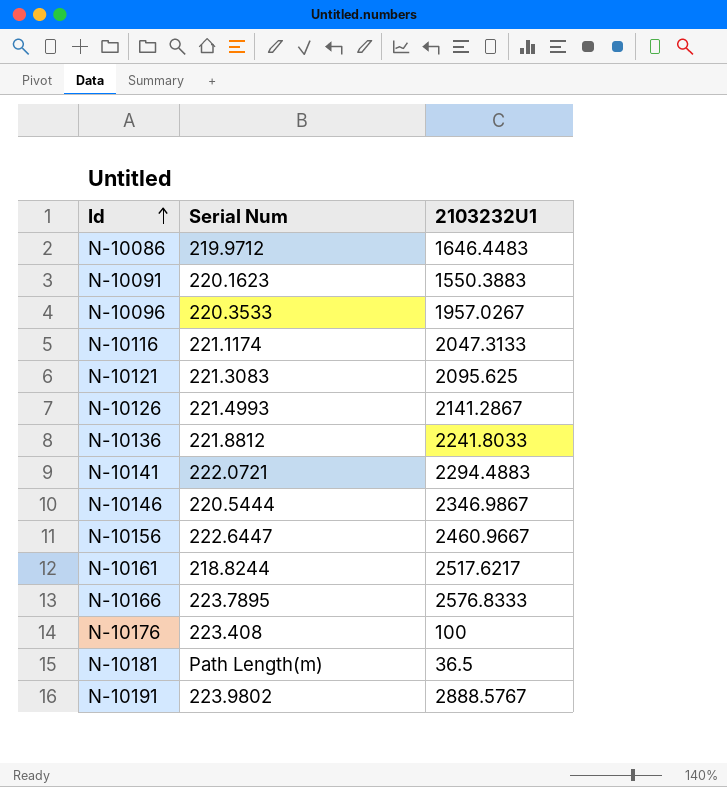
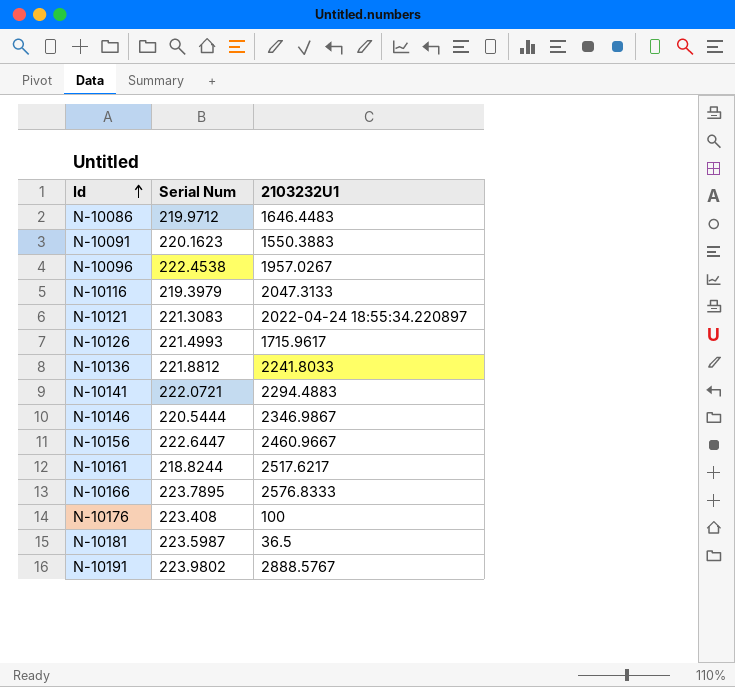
N-10096 | Serial Num: 220.3533 -> 222.4538
N-10116 | Serial Num: 221.1174 -> 219.3979
N-10121 | 2103232U1: 2095.625 -> 2022-04-24 18:55:34.220897
N-10126 | 2103232U1: 2141.2867 -> 1715.9617
N-10181 | Serial Num: Path Length(m) -> 223.5987

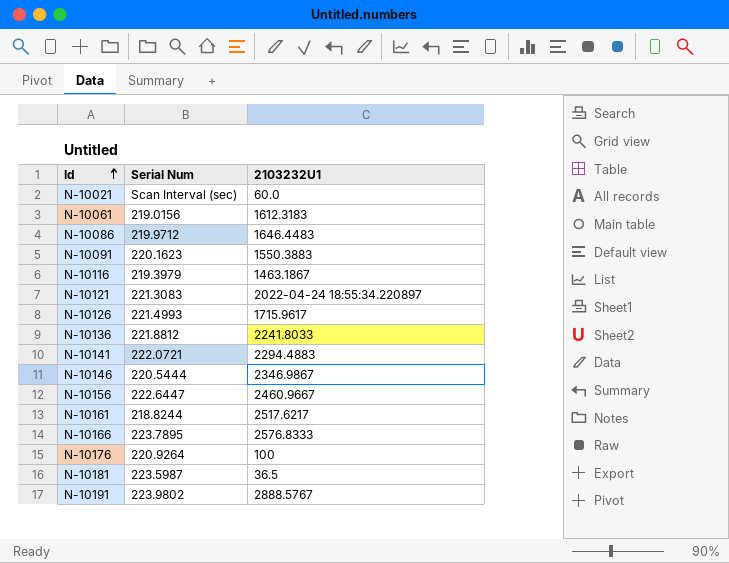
row N-10096: 222.4538 | 1957.0267 -> none
row N-10021: none -> Scan Interval (sec) | 60.0
row N-10061: none -> 219.0156 | 1612.3183
N-10116 | 2103232U1: 2047.3133 -> 1463.1867
N-10176 | Serial Num: 223.408 -> 220.9264

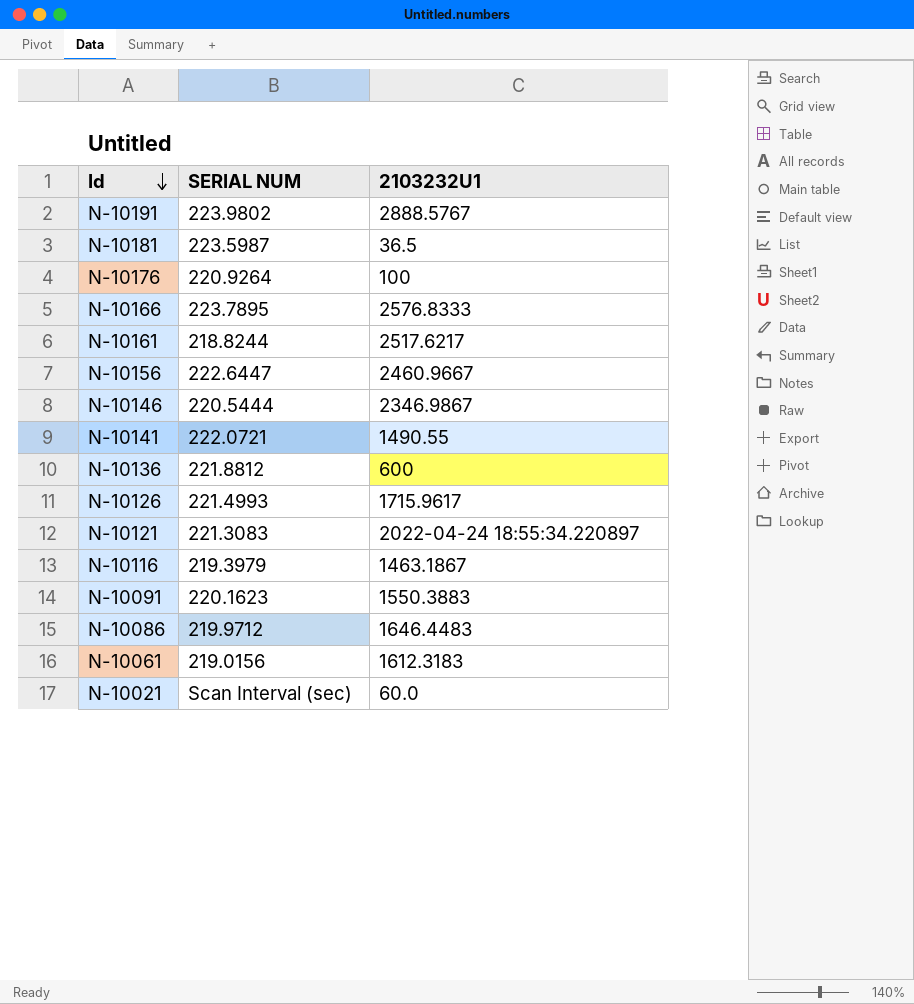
row order: Id ascending -> Id descending
column name: Serial Num -> SERIAL NUM
N-10141 | 2103232U1: 2294.4883 -> 1490.55
N-10136 | 2103232U1: 2241.8033 -> 600

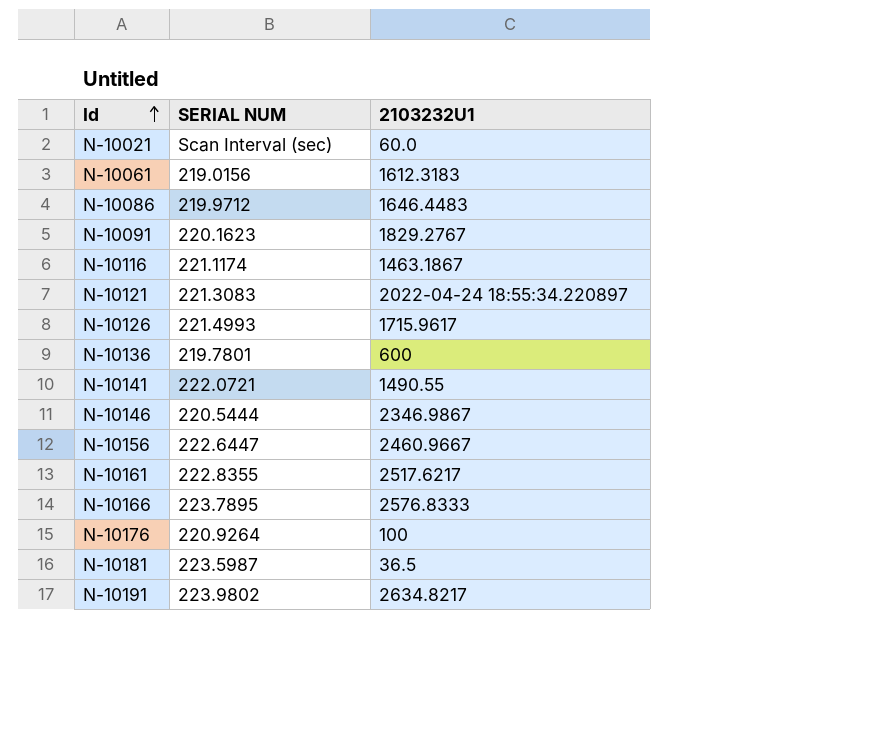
row order: Id descending -> Id ascending
N-10091 | 2103232U1: 1550.3883 -> 1829.2767
N-10116 | SERIAL NUM: 219.3979 -> 221.1174
N-10136 | SERIAL NUM: 221.8812 -> 219.7801
N-10161 | SERIAL NUM: 218.8244 -> 222.8355
N-10191 | 2103232U1: 2888.5767 -> 2634.8217

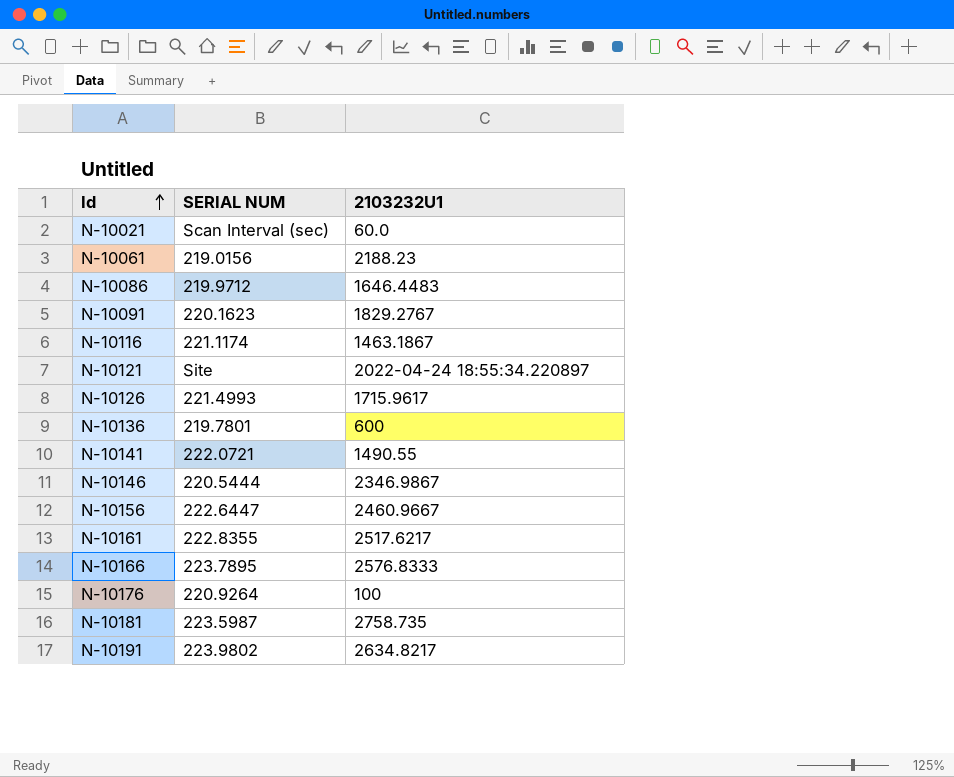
N-10061 | 2103232U1: 1612.3183 -> 2188.23
N-10121 | SERIAL NUM: 221.3083 -> Site
N-10181 | 2103232U1: 36.5 -> 2758.735

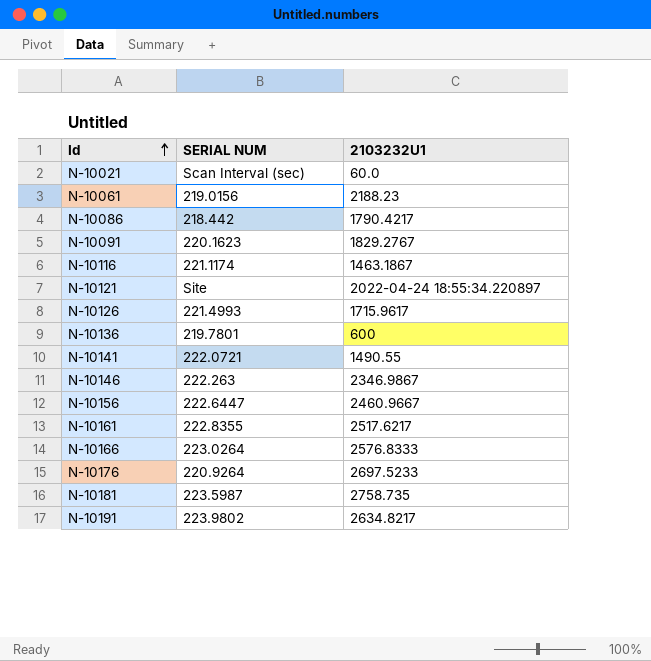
N-10086 | SERIAL NUM: 219.9712 -> 218.442
N-10086 | 2103232U1: 1646.4483 -> 1790.4217
N-10146 | SERIAL NUM: 220.5444 -> 222.263
N-10166 | SERIAL NUM: 223.7895 -> 223.0264
N-10176 | 2103232U1: 100 -> 2697.5233

